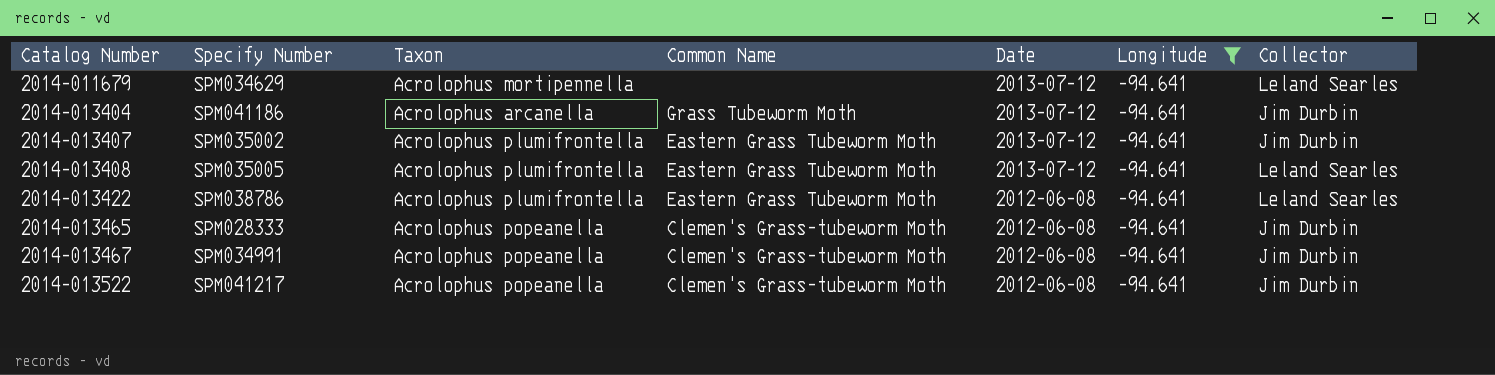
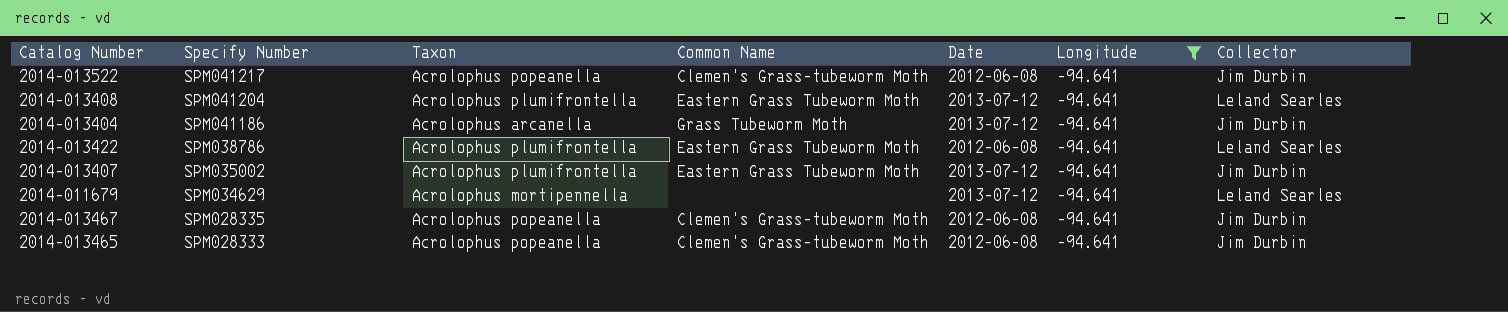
row order: Catalog Number ascending -> Specify Number descending
2014-013408 | Specify Number: SPM035005 -> SPM041204
2014-013467 | Specify Number: SPM034991 -> SPM028335

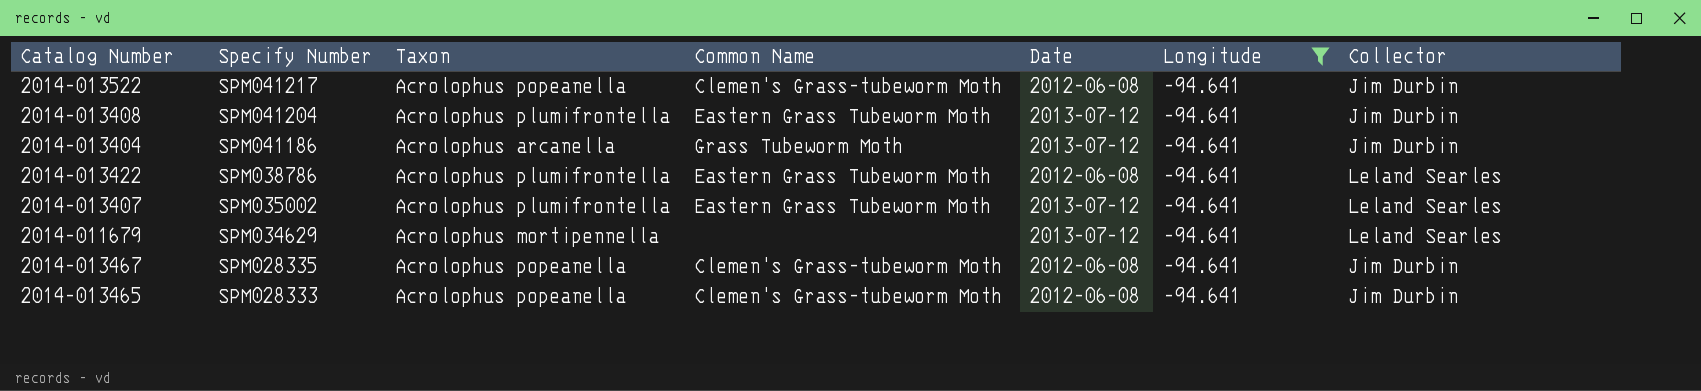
2014-013408 | Collector: Leland Searles -> Jim Durbin
2014-013407 | Collector: Jim Durbin -> Leland Searles

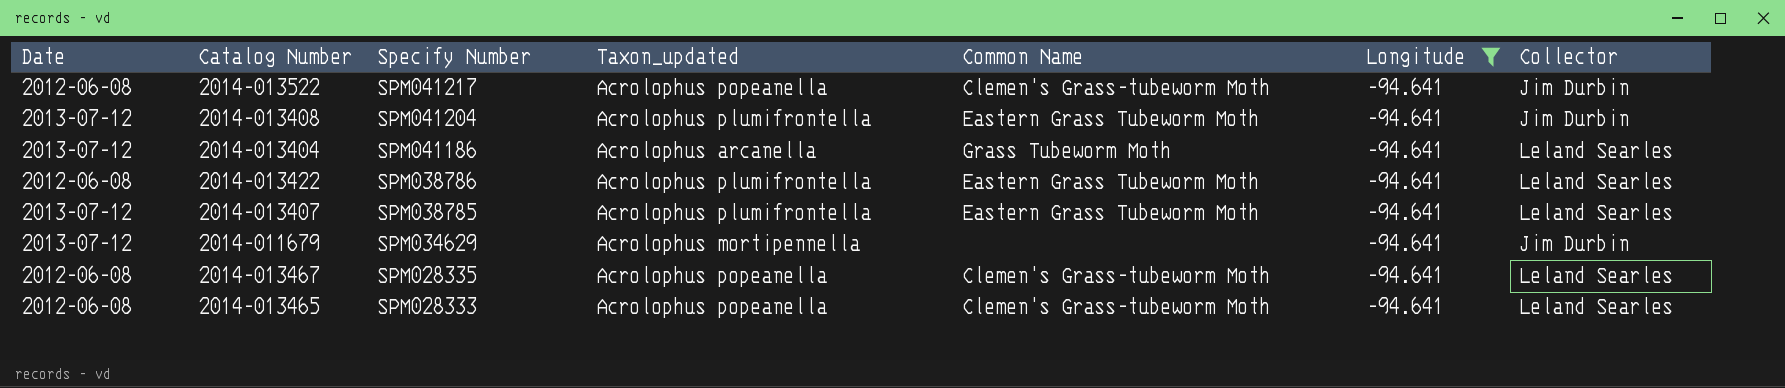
column Date | position: 5 -> 1
column name: Taxon -> Taxon_updated
2014-013404 | Collector: Jim Durbin -> Leland Searles
2014-013407 | Specify Number: SPM035002 -> SPM038785
2014-011679 | Collector: Leland Searles -> Jim Durbin
2014-013467 | Collector: Jim Durbin -> Leland Searles
2014-013465 | Collector: Jim Durbin -> Leland Searles

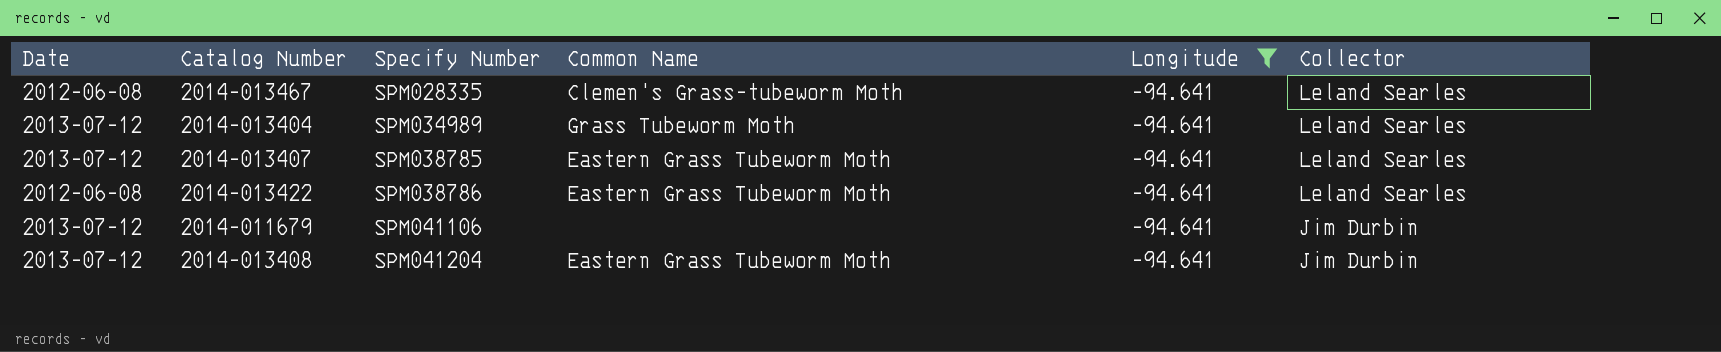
row order: Specify Number descending -> Specify Number ascending
column Taxon_updated | position: 4 -> none
row 2014-013522: 2012-06-08 | SPM041217 | Acrolophus popeanella | Clemen's Grass-tubeworm Moth | -94.641 | Jim Durbin -> none
row 2014-013465: 2012-06-08 | SPM028333 | Acrolophus popeanella | Clemen's Grass-tubeworm Moth | -94.641 | Leland Searles -> none
2014-013404 | Specify Number: SPM041186 -> SPM034989
2014-011679 | Specify Number: SPM034629 -> SPM041106

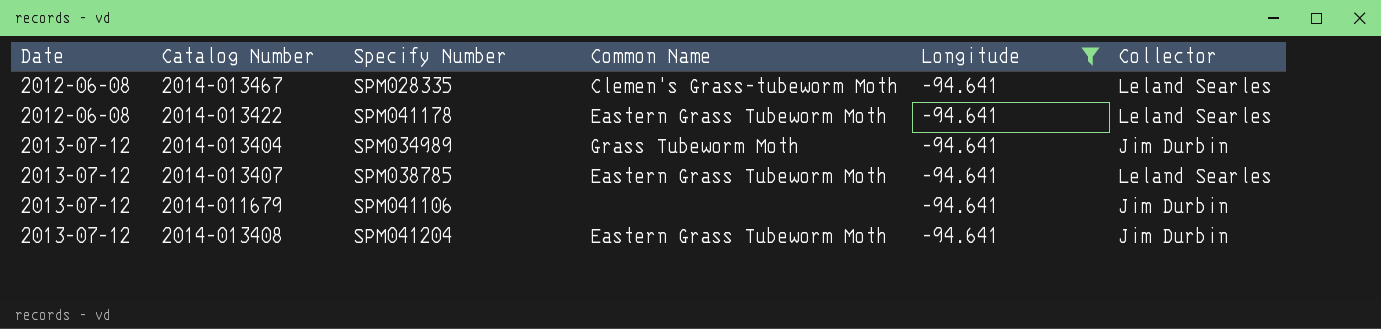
row order: Specify Number ascending -> Date ascending
2014-013422 | Specify Number: SPM038786 -> SPM041178
2014-013404 | Collector: Leland Searles -> Jim Durbin

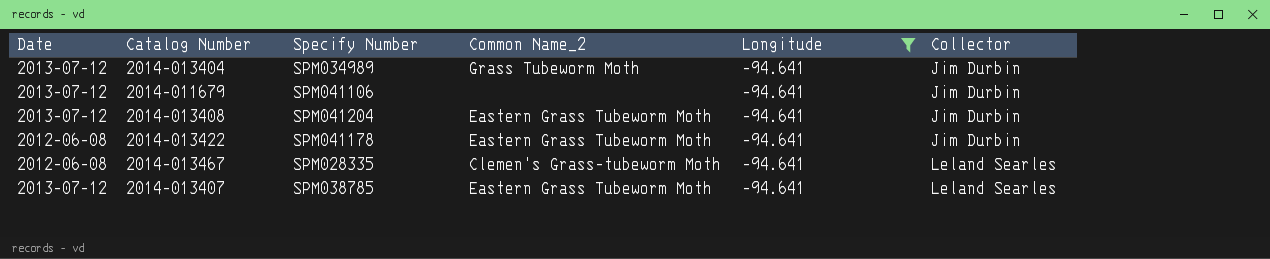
row order: Date ascending -> Collector ascending
column name: Common Name -> Common Name_2
2014-013422 | Collector: Leland Searles -> Jim Durbin

